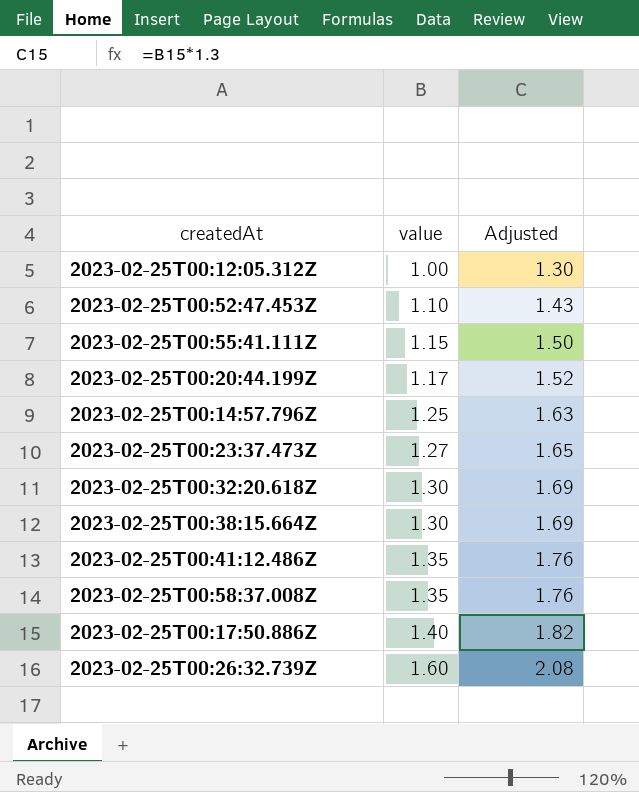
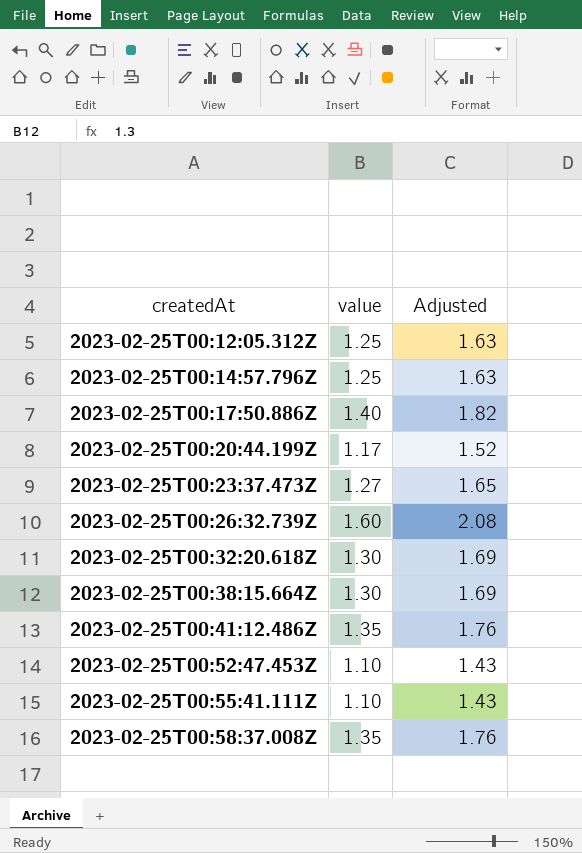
row order: value ascending -> createdAt ascending
2023-02-25T00:12:05.312Z | value: 1.00 -> 1.25
2023-02-25T00:12:05.312Z | Adjusted: 1.30 -> 1.63
2023-02-25T00:55:41.111Z | value: 1.15 -> 1.10
2023-02-25T00:55:41.111Z | Adjusted: 1.50 -> 1.43

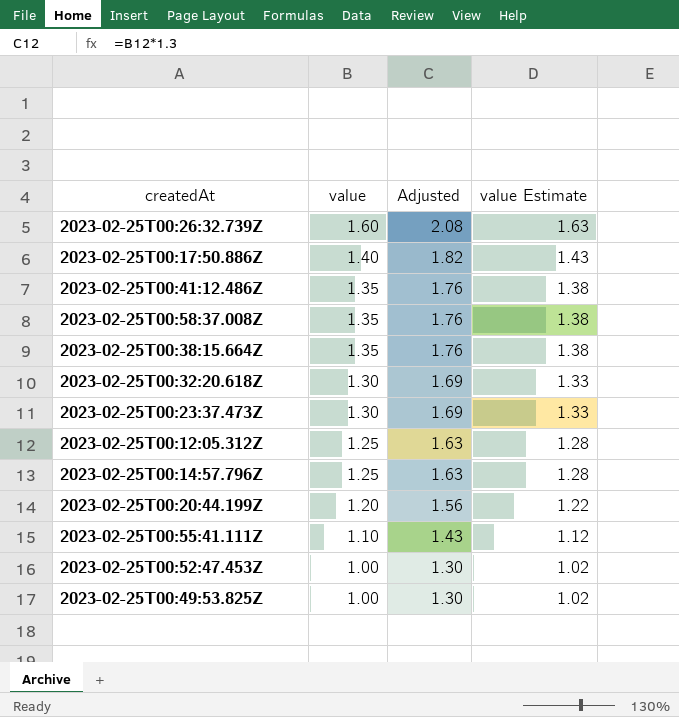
row order: createdAt ascending -> value descending
column value Estimate | formula: none -> [value] * 1.02
2023-02-25T00:38:15.664Z | value: 1.30 -> 1.35
2023-02-25T00:38:15.664Z | Adjusted: 1.69 -> 1.76
2023-02-25T00:23:37.473Z | value: 1.27 -> 1.30
2023-02-25T00:23:37.473Z | Adjusted: 1.65 -> 1.69
2023-02-25T00:20:44.199Z | value: 1.17 -> 1.20
2023-02-25T00:20:44.199Z | Adjusted: 1.52 -> 1.56
2023-02-25T00:52:47.453Z | value: 1.10 -> 1.00
2023-02-25T00:52:47.453Z | Adjusted: 1.43 -> 1.30
row 2023-02-25T00:49:53.825Z: none -> 1.00 | 1.30 | 1.02

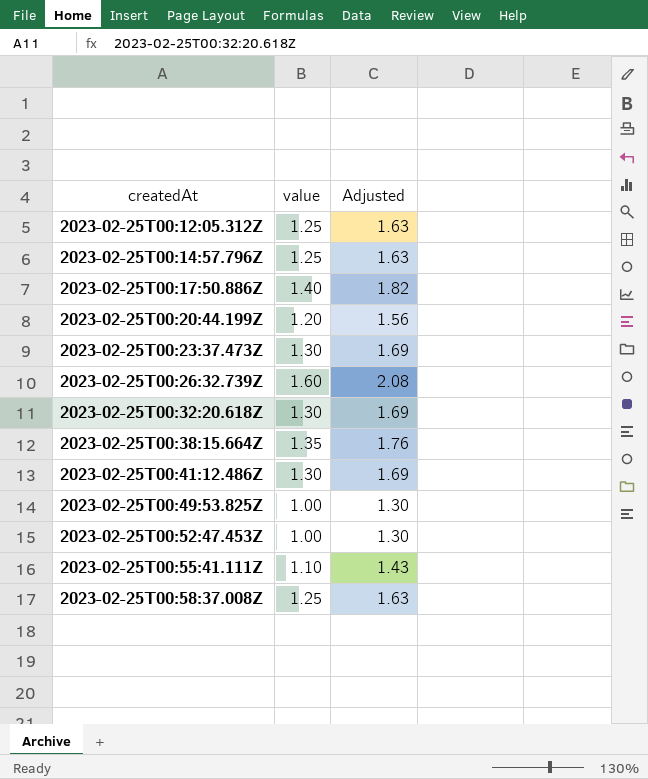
row order: value descending -> createdAt ascending
column value Estimate | formula: [value] * 1.02 -> none
2023-02-25T00:41:12.486Z | value: 1.35 -> 1.30
2023-02-25T00:41:12.486Z | Adjusted: 1.76 -> 1.69
2023-02-25T00:58:37.008Z | value: 1.35 -> 1.25
2023-02-25T00:58:37.008Z | Adjusted: 1.76 -> 1.63

